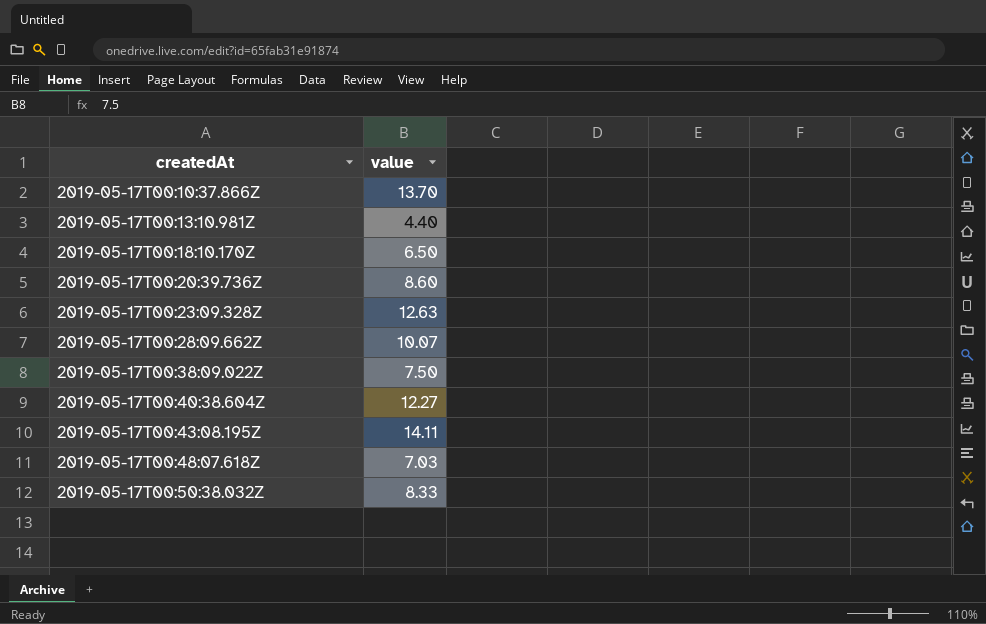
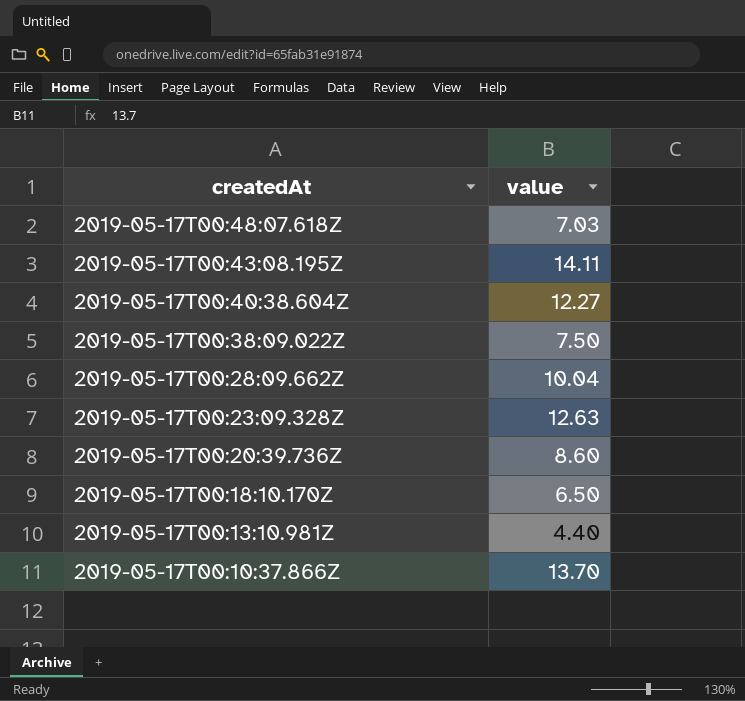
row order: createdAt ascending -> createdAt descending
row 2019-05-17T00:50:38.032Z: 8.33 -> none
2019-05-17T00:28:09.662Z | value: 10.07 -> 10.04

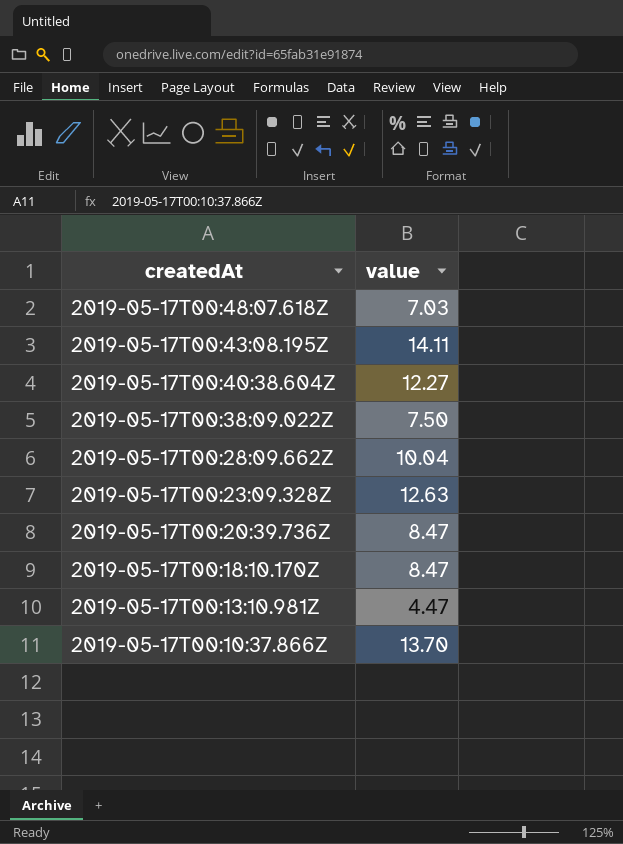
2019-05-17T00:20:39.736Z | value: 8.60 -> 8.47
2019-05-17T00:18:10.170Z | value: 6.50 -> 8.47
2019-05-17T00:13:10.981Z | value: 4.40 -> 4.47

